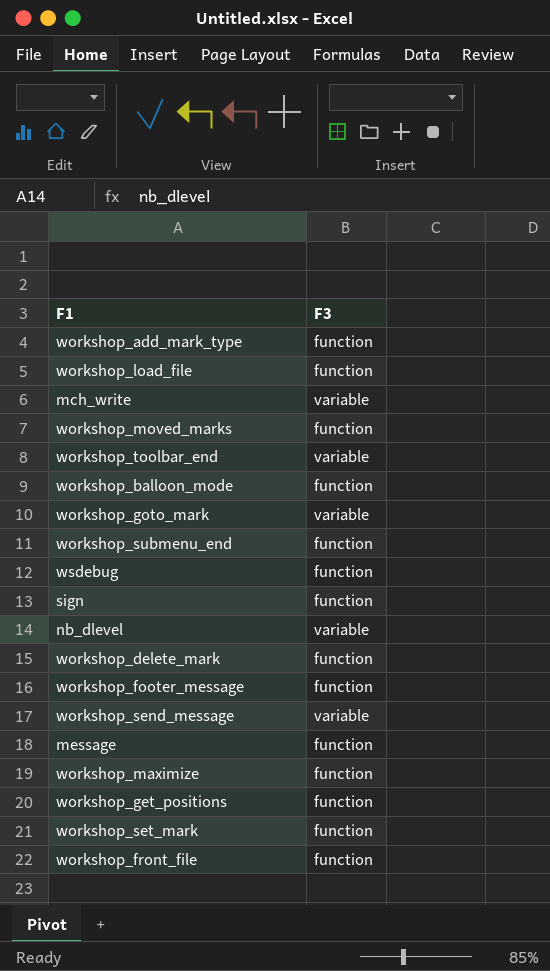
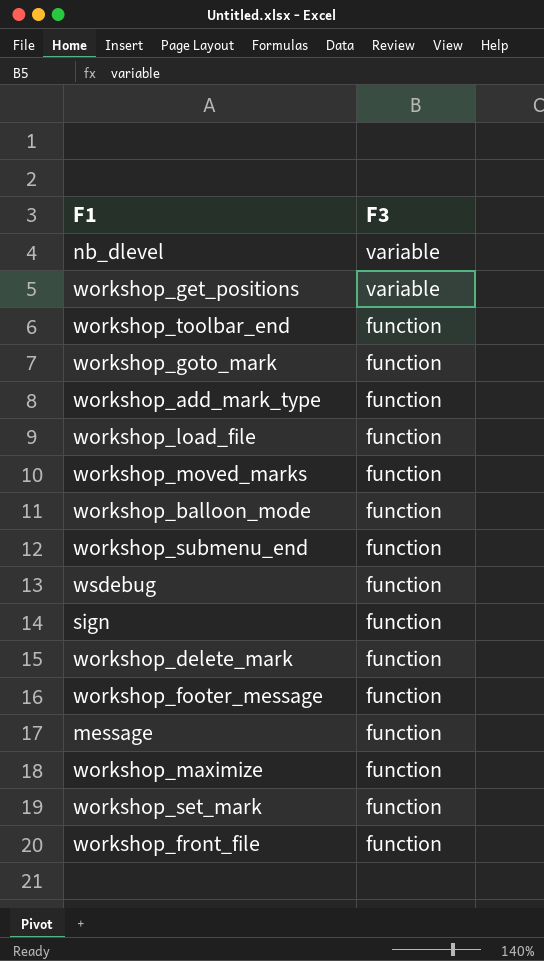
row order: none -> F3 descending
row mch_write: variable -> none
row workshop_send_message: variable -> none
workshop_get_positions | F3: function -> variable
workshop_toolbar_end | F3: variable -> function
workshop_goto_mark | F3: variable -> function

